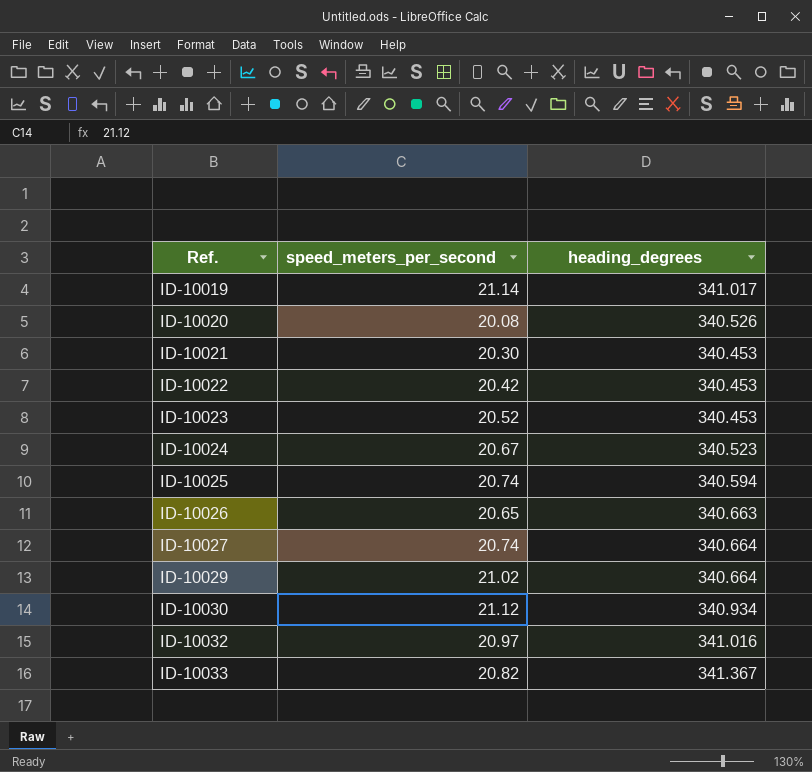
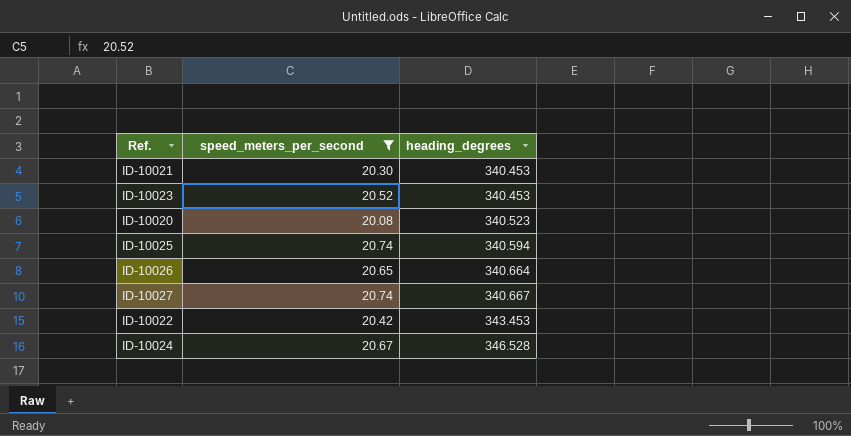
filter: none -> speed_meters_per_second <= 20.74
row order: Ref. ascending -> heading_degrees ascending
ID-10020 | heading_degrees: 340.526 -> 340.523
ID-10026 | heading_degrees: 340.663 -> 340.664
ID-10027 | heading_degrees: 340.664 -> 340.667
ID-10022 | heading_degrees: 340.453 -> 343.453
ID-10024 | heading_degrees: 340.523 -> 346.528

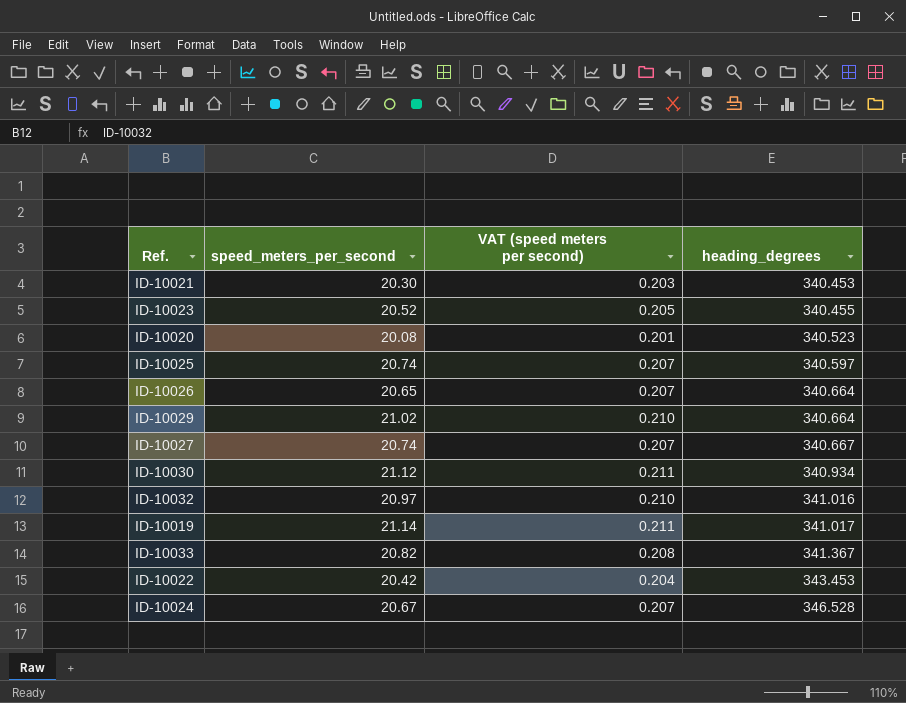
filter: speed_meters_per_second <= 20.74 -> none
column VAT (speed meters per second) | formula: none -> [speed_meters_per_second] * 0.01
ID-10023 | heading_degrees: 340.453 -> 340.455
ID-10025 | heading_degrees: 340.594 -> 340.597

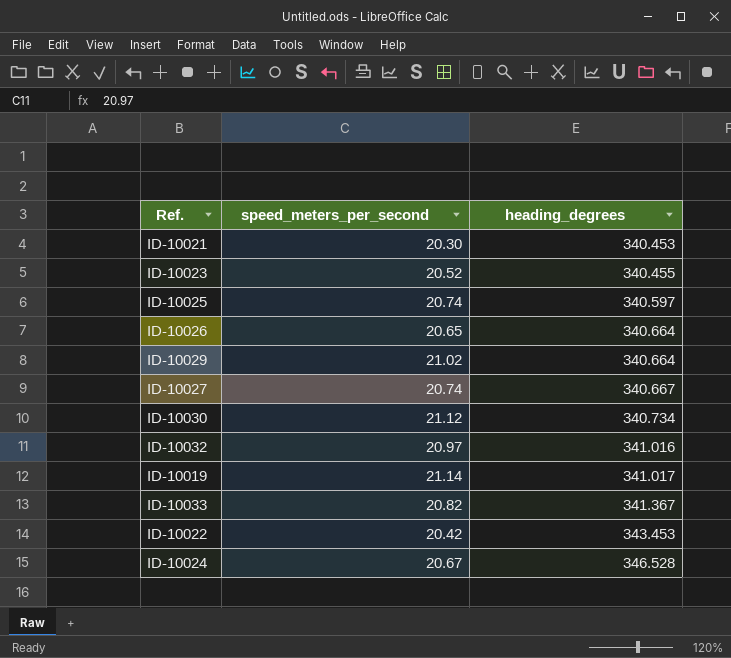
column VAT (speed meters per second) | formula: [speed_meters_per_second] * 0.01 -> none
row ID-10020: 20.08 | 0.201 | 340.523 -> none
ID-10030 | heading_degrees: 340.934 -> 340.734

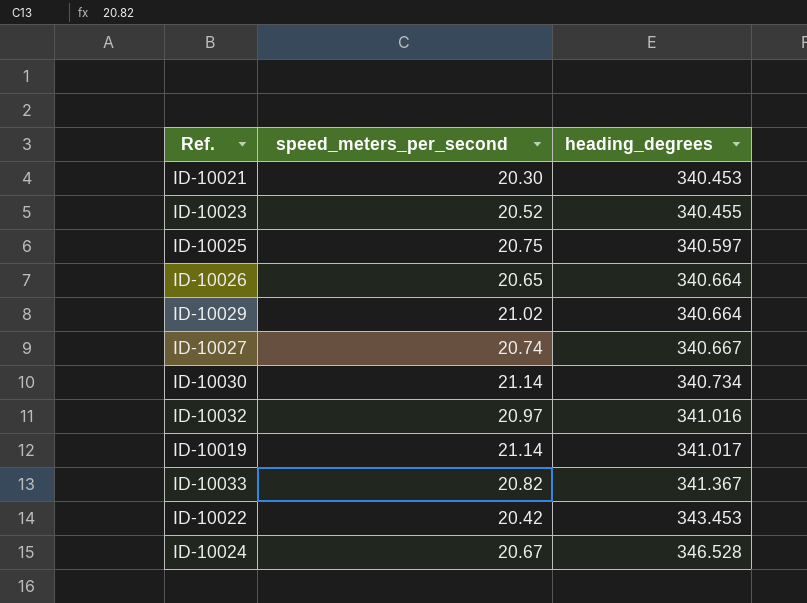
ID-10025 | speed_meters_per_second: 20.74 -> 20.75
ID-10030 | speed_meters_per_second: 21.12 -> 21.14

